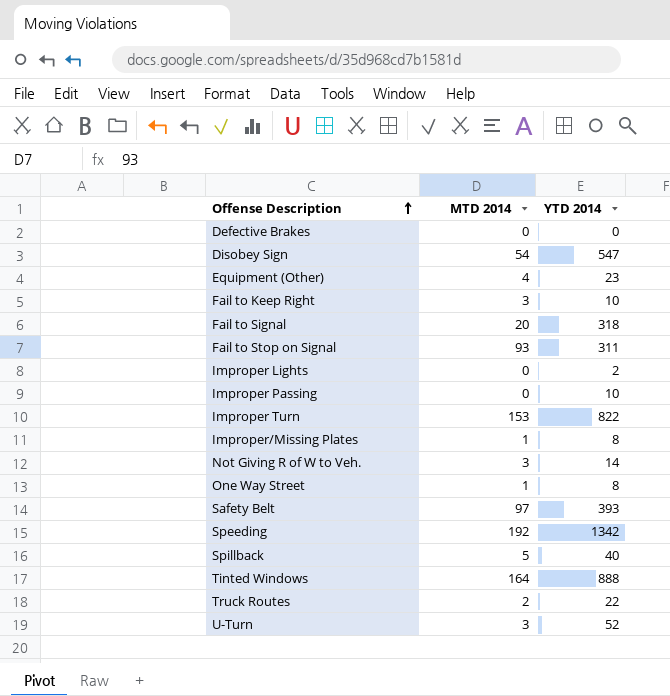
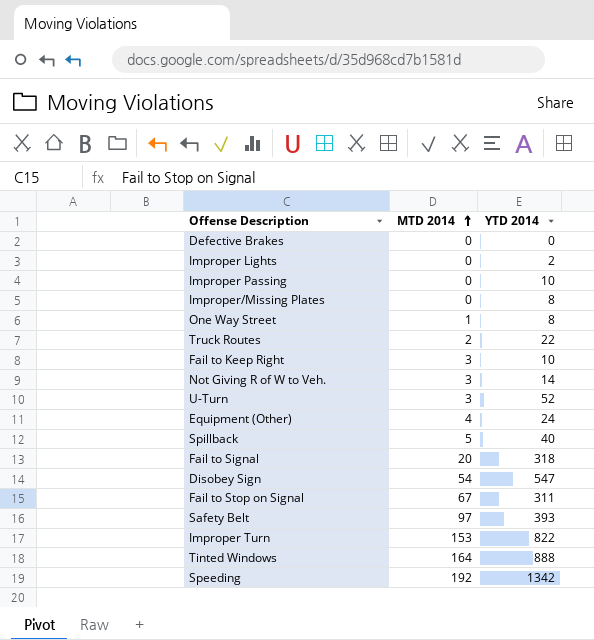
row order: Offense Description ascending -> MTD 2014 ascending
Improper/Missing Plates | MTD 2014: 1 -> 0
Equipment (Other) | YTD 2014: 23 -> 24
Fail to Stop on Signal | MTD 2014: 93 -> 67

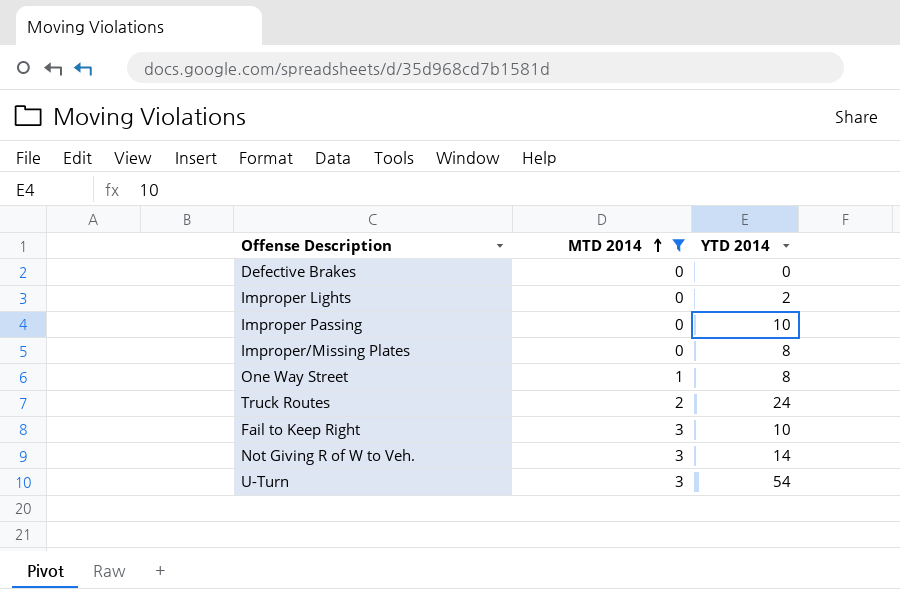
filter: none -> MTD 2014 <= 3
Truck Routes | YTD 2014: 22 -> 24
U-Turn | YTD 2014: 52 -> 54

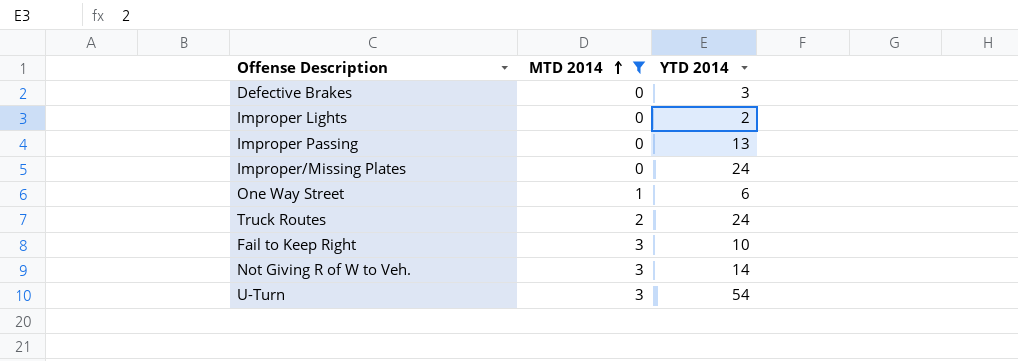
Defective Brakes | YTD 2014: 0 -> 3
Improper Passing | YTD 2014: 10 -> 13
Improper/Missing Plates | YTD 2014: 8 -> 24
One Way Street | YTD 2014: 8 -> 6

